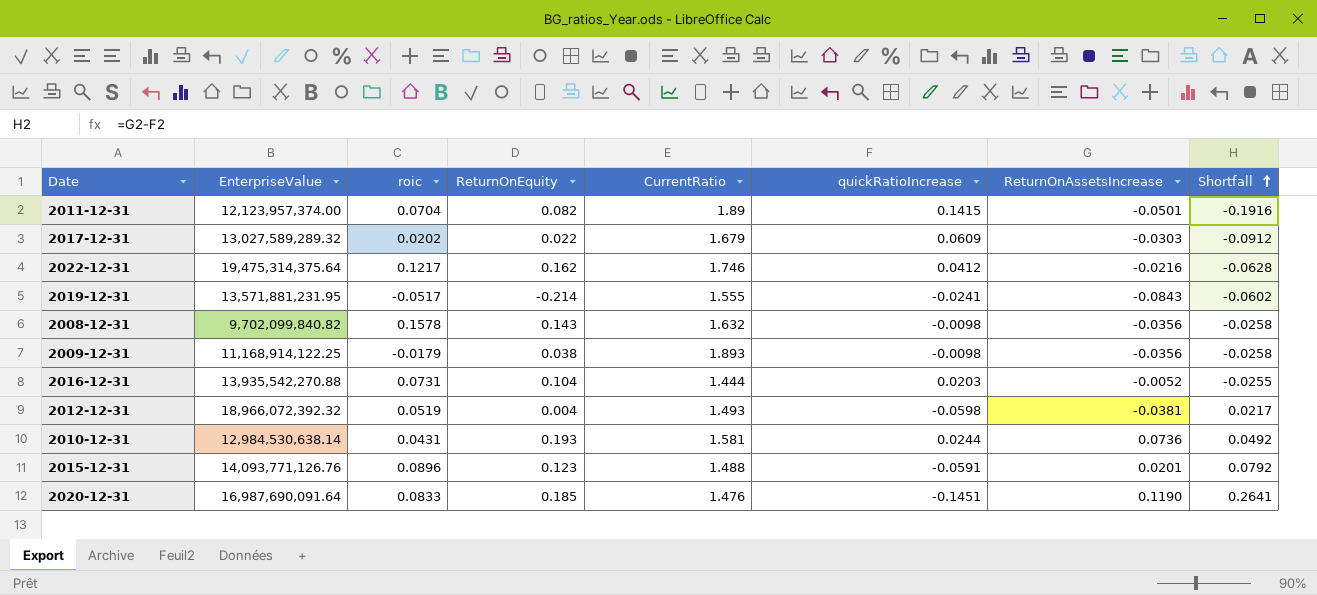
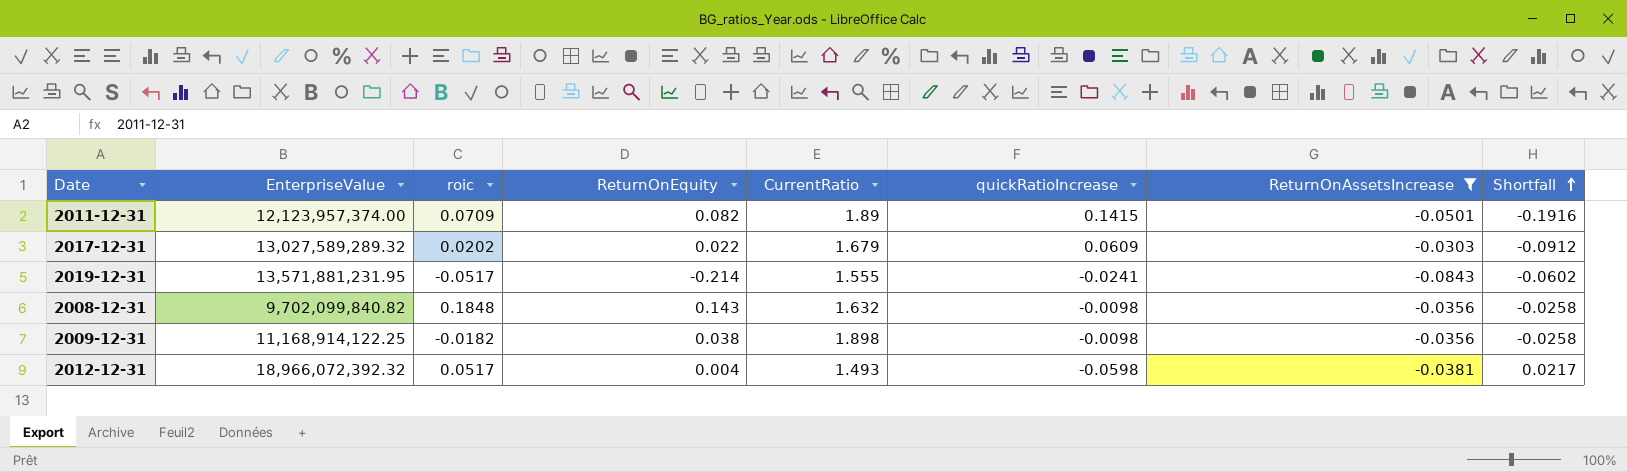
filter: none -> ReturnOnAssetsIncrease <= -0.0303
2011-12-31 | roic: 0.0704 -> 0.0709
2008-12-31 | roic: 0.1578 -> 0.1848
2009-12-31 | roic: -0.0179 -> -0.0182
2009-12-31 | CurrentRatio: 1.893 -> 1.898
2012-12-31 | roic: 0.0519 -> 0.0517

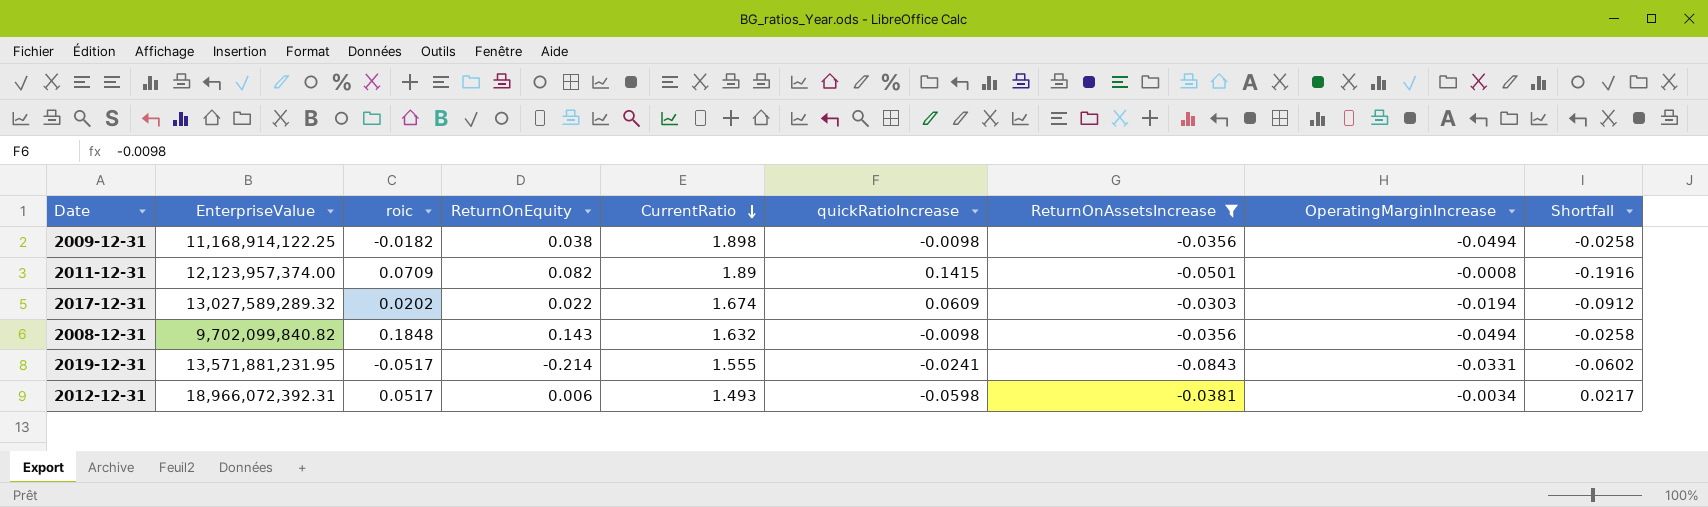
row order: Shortfall ascending -> CurrentRatio descending
column OperatingMarginIncrease | position: none -> 8
2017-12-31 | CurrentRatio: 1.679 -> 1.674
2012-12-31 | EnterpriseValue: 18,966,072,392.32 -> 18,966,072,392.31
2012-12-31 | ReturnOnEquity: 0.004 -> 0.006

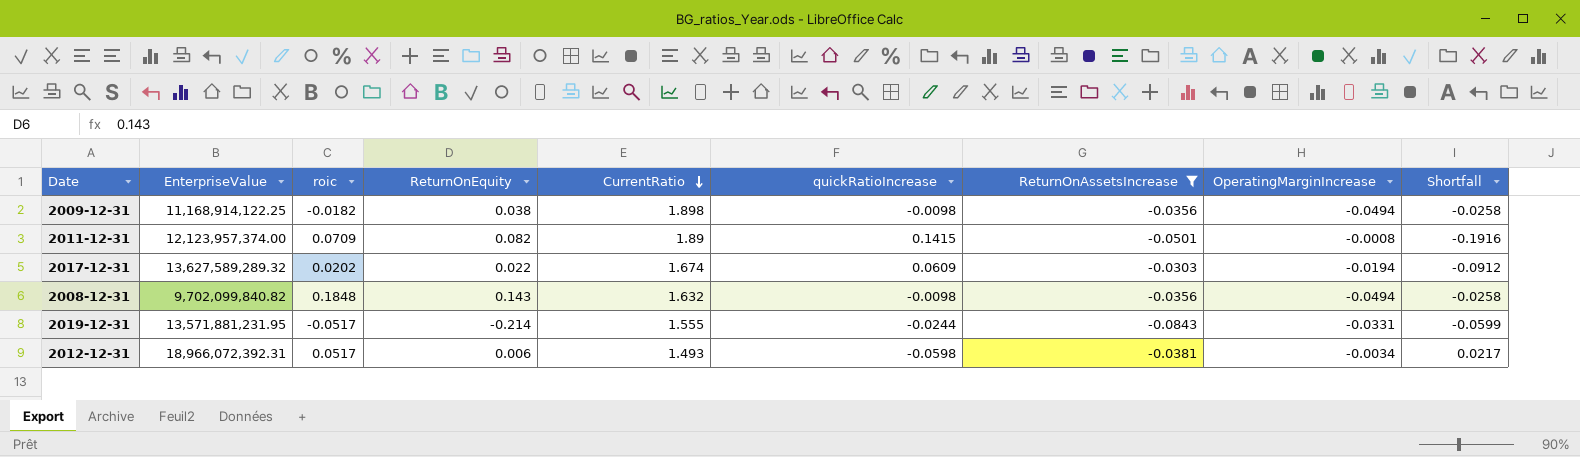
2017-12-31 | EnterpriseValue: 13,027,589,289.32 -> 13,627,589,289.32
2019-12-31 | quickRatioIncrease: -0.0241 -> -0.0244
2019-12-31 | Shortfall: -0.0602 -> -0.0599

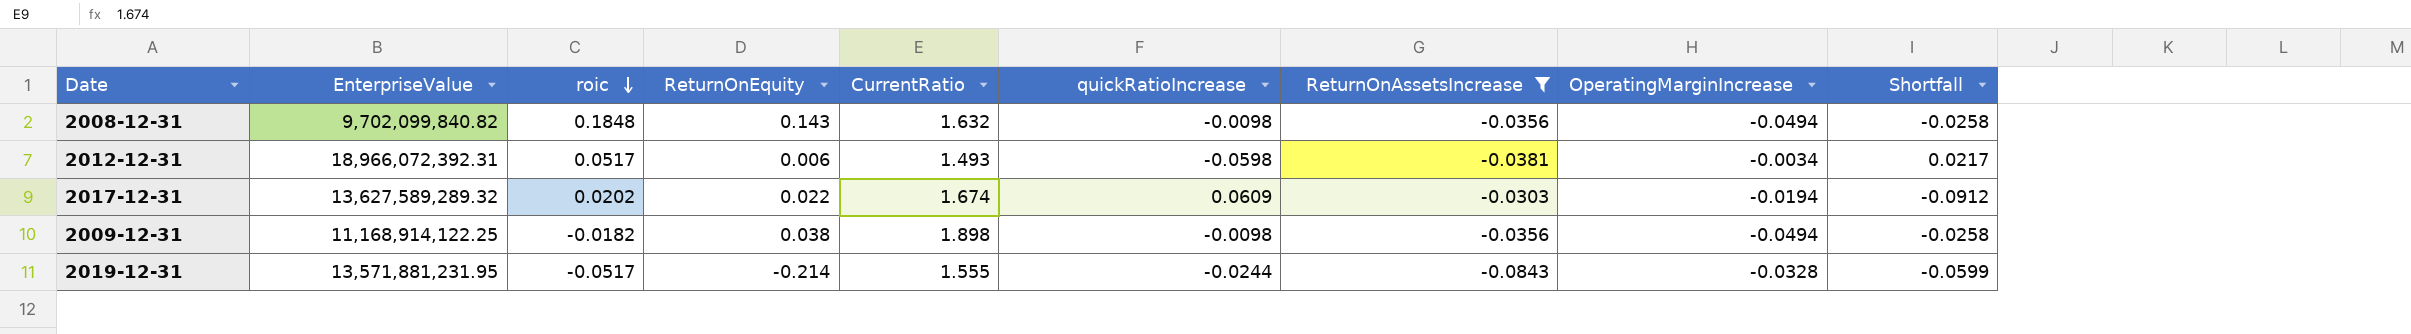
row order: CurrentRatio descending -> roic descending
row 2011-12-31: 12,123,957,374.00 | 0.0709 | 0.082 | 1.89 | 0.1415 | -0.0501 | -0.0008 | -0.1916 -> none
2019-12-31 | OperatingMarginIncrease: -0.0331 -> -0.0328

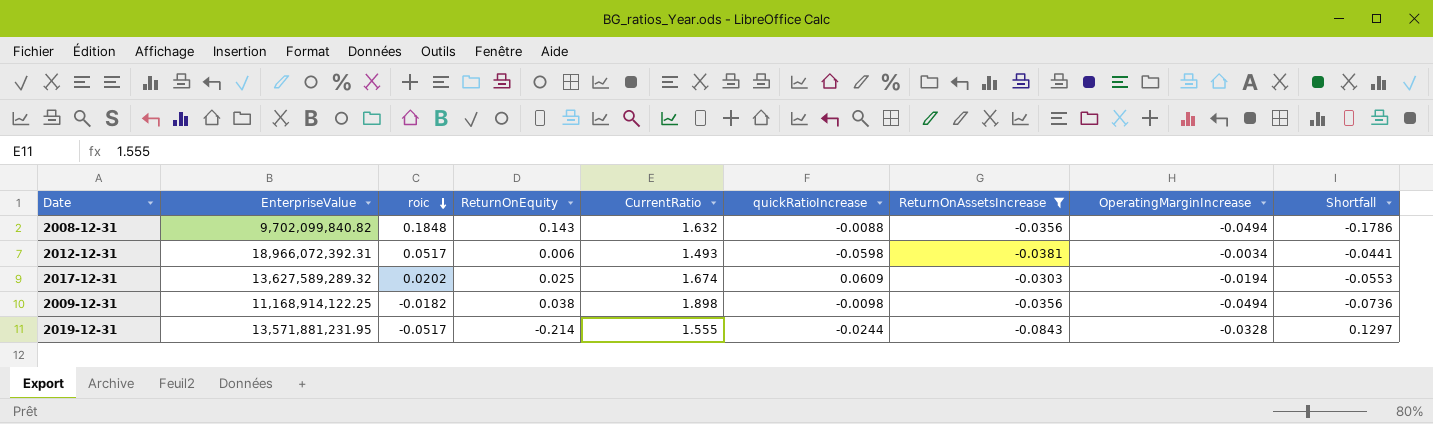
column Shortfall | formula: [ReturnOnAssetsIncrease] - [quickRatioIncrease] -> [ReturnOnAssetsIncrease] - [ReturnOnEquity]
2008-12-31 | quickRatioIncrease: -0.0098 -> -0.0088
2017-12-31 | ReturnOnEquity: 0.022 -> 0.025

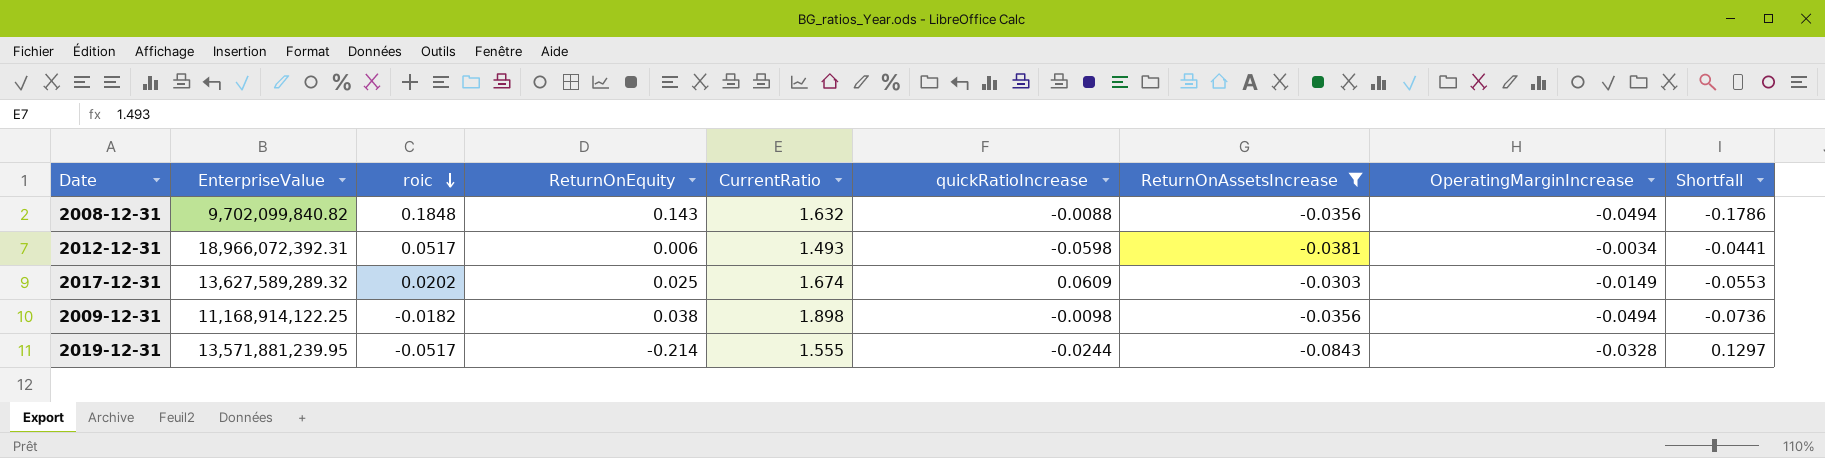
2017-12-31 | OperatingMarginIncrease: -0.0194 -> -0.0149
2019-12-31 | EnterpriseValue: 13,571,881,231.95 -> 13,571,881,239.95

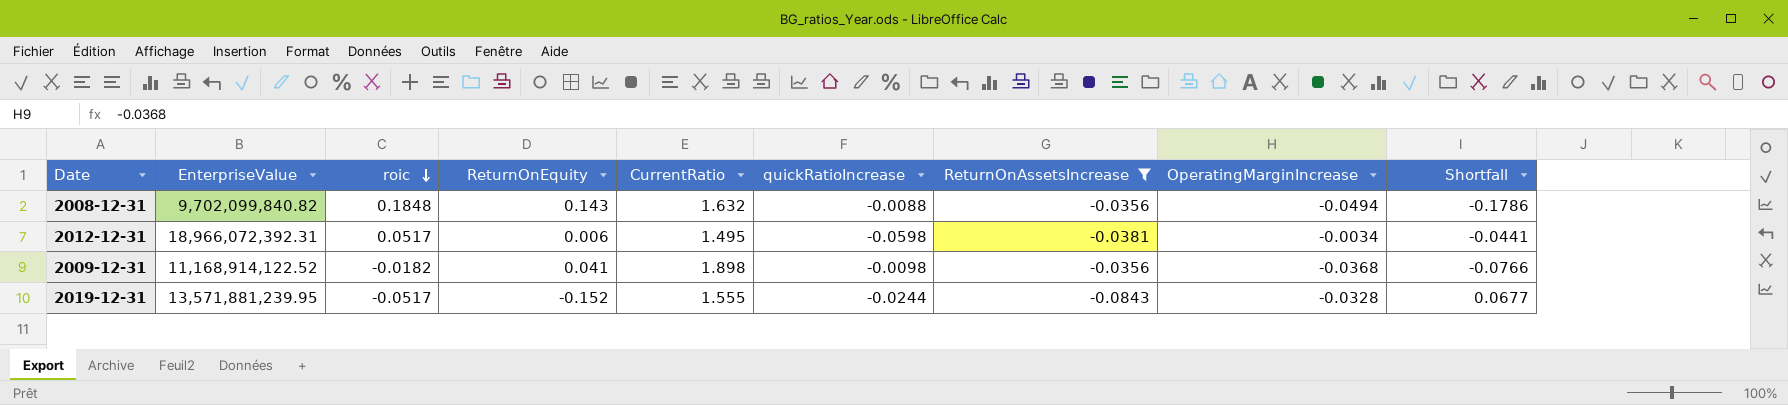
row 2017-12-31: 13,627,589,289.32 | 0.0202 | 0.025 | 1.674 | 0.0609 | -0.0303 | -0.0149 | -0.0553 -> none
2012-12-31 | CurrentRatio: 1.493 -> 1.495
2009-12-31 | EnterpriseValue: 11,168,914,122.25 -> 11,168,914,122.52
2009-12-31 | ReturnOnEquity: 0.038 -> 0.041
2009-12-31 | OperatingMarginIncrease: -0.0494 -> -0.0368
2009-12-31 | Shortfall: -0.0736 -> -0.0766
2019-12-31 | ReturnOnEquity: -0.214 -> -0.152
2019-12-31 | Shortfall: 0.1297 -> 0.0677

